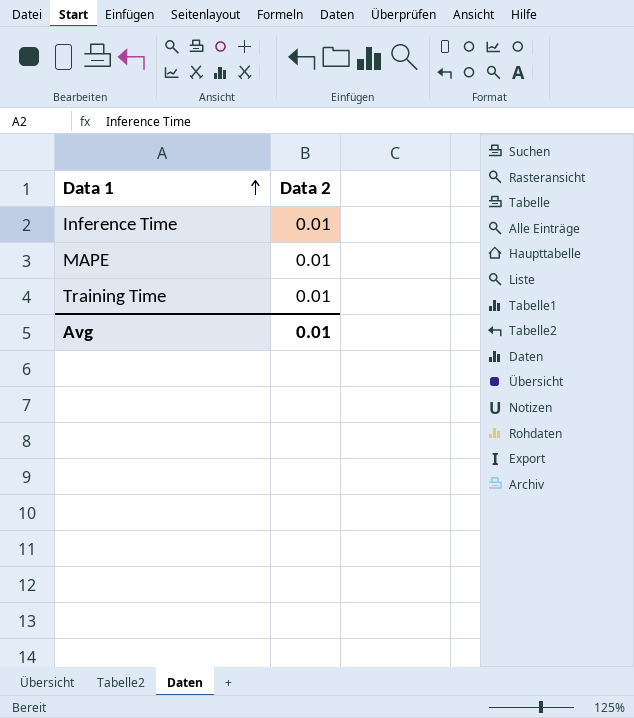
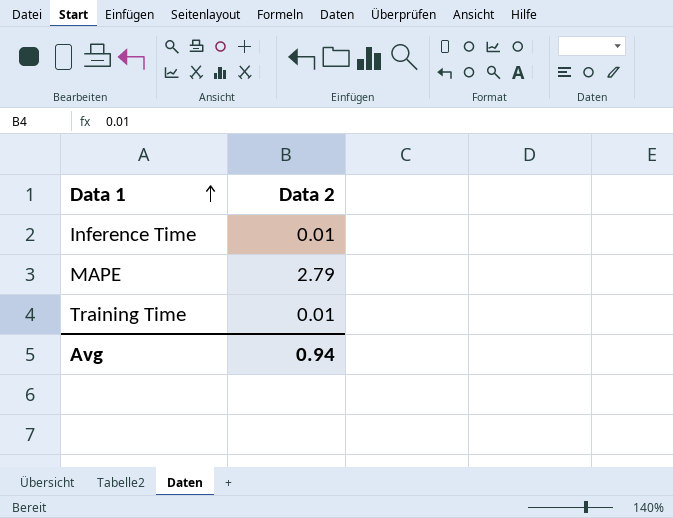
MAPE | Data 2: 0.01 -> 2.79
Avg | Data 2: 0.01 -> 0.94

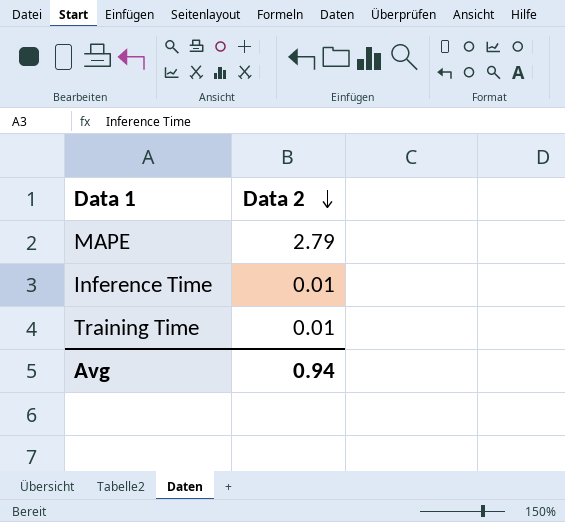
row order: Data 1 ascending -> Data 2 descending

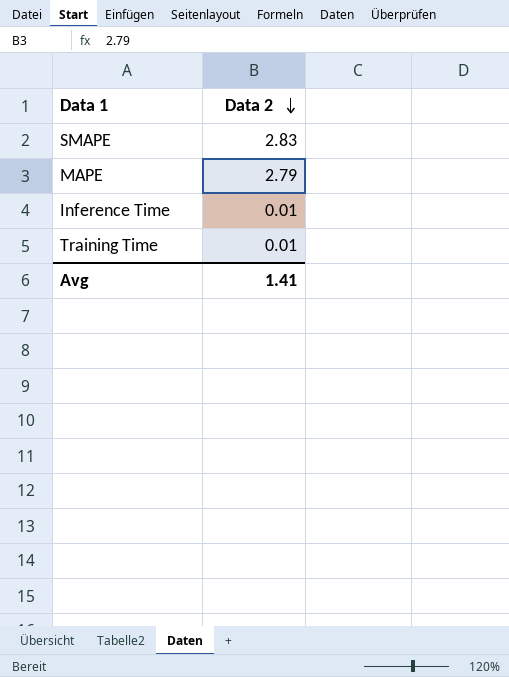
row SMAPE: none -> 2.83
Avg | Data 2: 0.94 -> 1.41

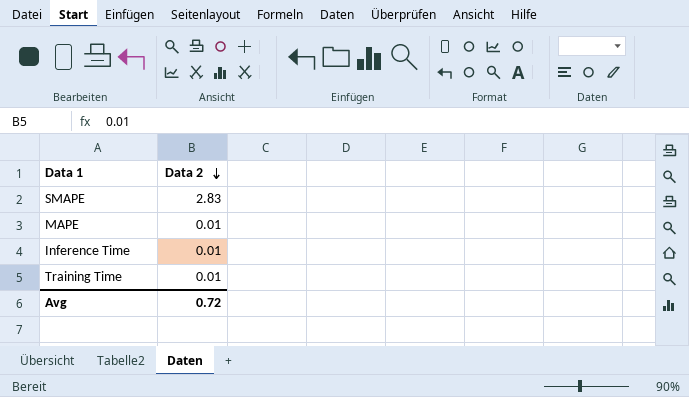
MAPE | Data 2: 2.79 -> 0.01
Avg | Data 2: 1.41 -> 0.72

